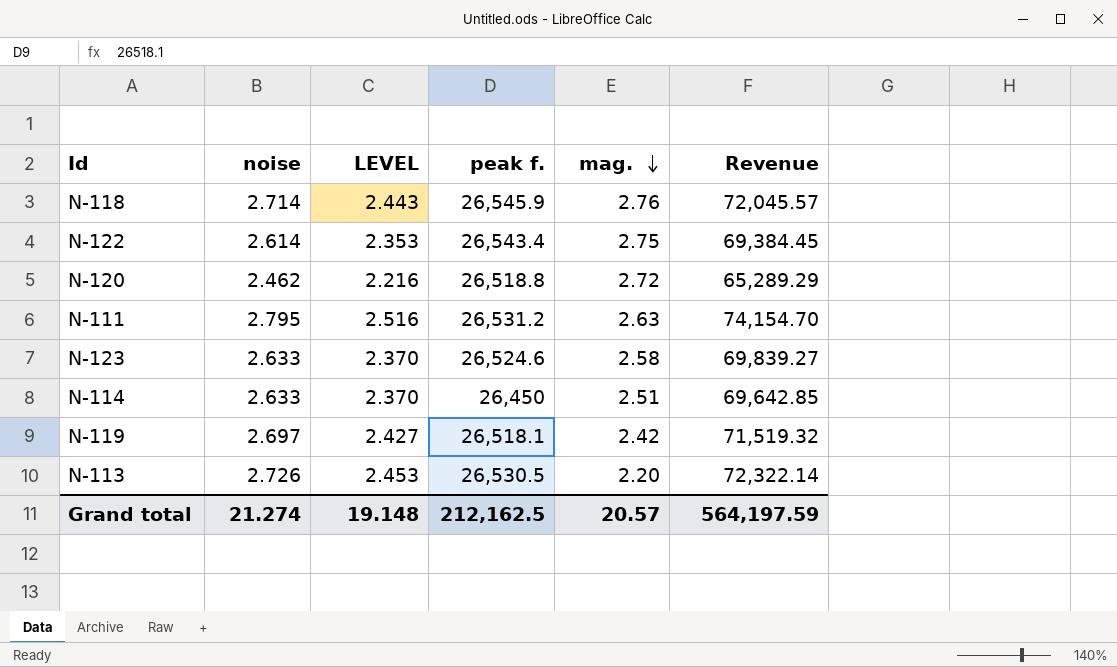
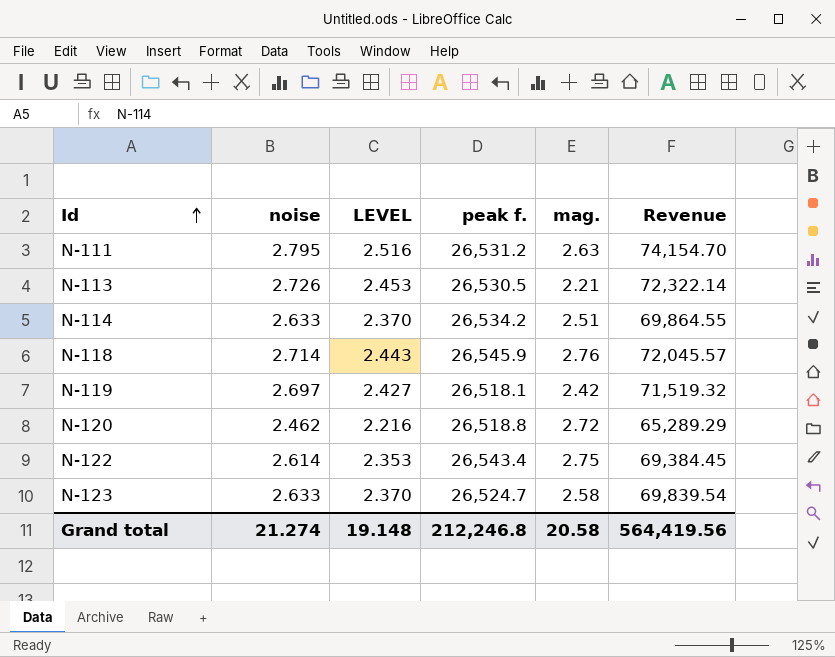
row order: mag. descending -> Id ascending
N-113 | mag.: 2.20 -> 2.21
N-114 | peak f.: 26,450 -> 26,534.2
N-114 | Revenue: 69,642.85 -> 69,864.55
N-123 | peak f.: 26,524.6 -> 26,524.7
N-123 | Revenue: 69,839.27 -> 69,839.54
Grand total | peak f.: 212,162.5 -> 212,246.8
Grand total | mag.: 20.57 -> 20.58
Grand total | Revenue: 564,197.59 -> 564,419.56

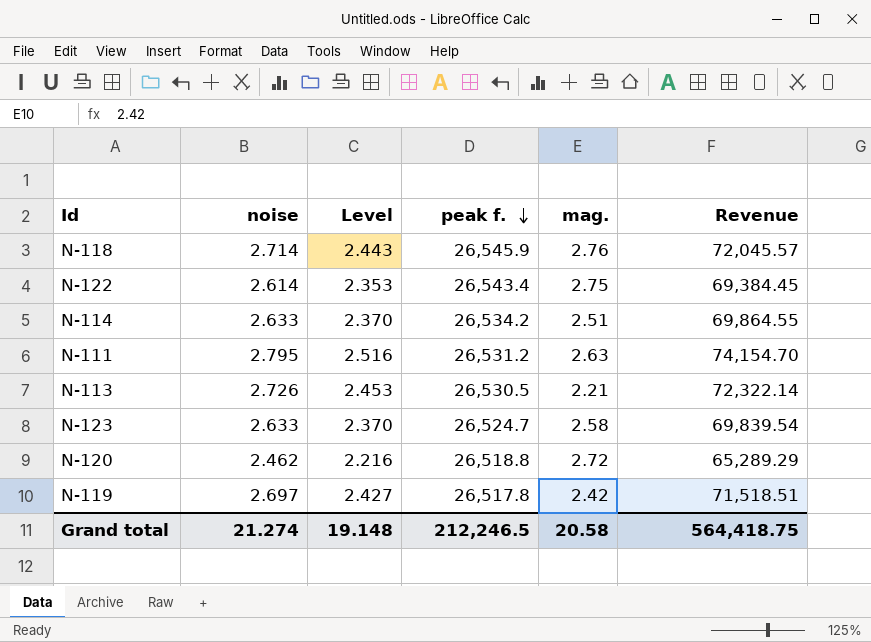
row order: Id ascending -> peak f. descending
column name: LEVEL -> Level
N-119 | peak f.: 26,518.1 -> 26,517.8
N-119 | Revenue: 71,519.32 -> 71,518.51
Grand total | peak f.: 212,246.8 -> 212,246.5
Grand total | Revenue: 564,419.56 -> 564,418.75

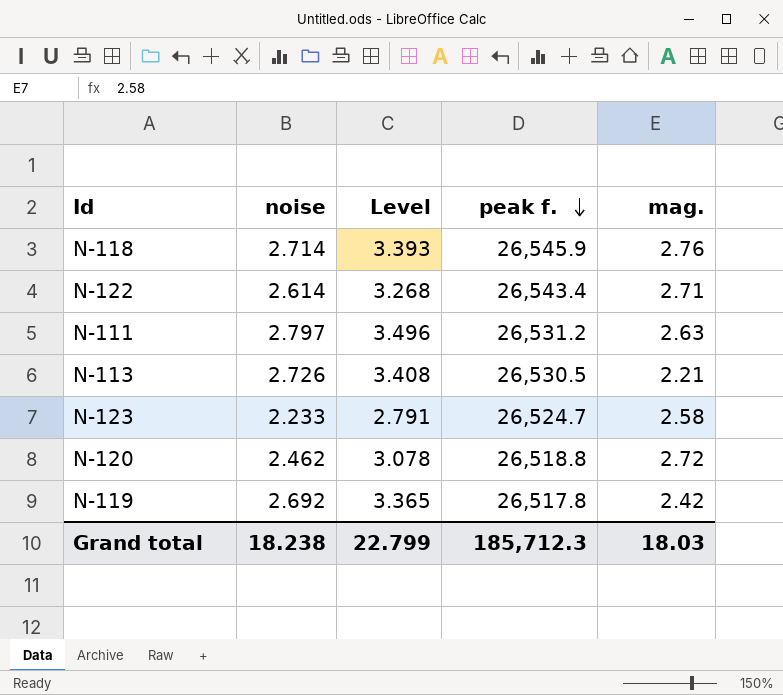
column Revenue | formula: [noise] * [peak f.] -> none
column Level | formula: [noise] * 0.9 -> [noise] * 1.25
row N-114: 2.633 | 2.370 | 26,534.2 | 2.51 | 69,864.55 -> none
N-122 | mag.: 2.75 -> 2.71
N-111 | noise: 2.795 -> 2.797
N-123 | noise: 2.633 -> 2.233
N-119 | noise: 2.697 -> 2.692
Grand total | noise: 21.274 -> 18.238
Grand total | Level: 19.148 -> 22.799
Grand total | peak f.: 212,246.5 -> 185,712.3
Grand total | mag.: 20.58 -> 18.03

